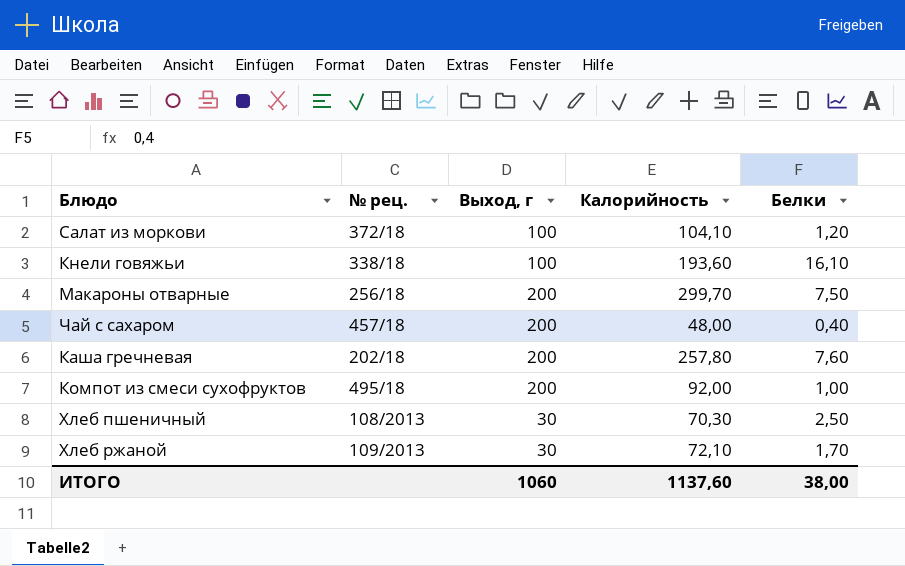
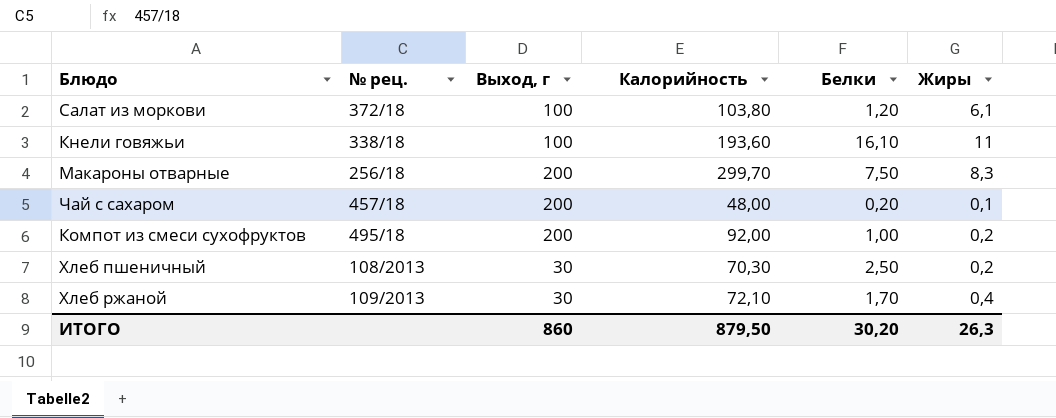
column Жиры | position: none -> 6
row Каша гречневая: 202/18 | 200 | 257,80 | 7,60 -> none
Салат из моркови | Калорийность: 104,10 -> 103,80
Чай с сахаром | Белки: 0,40 -> 0,20
ИТОГО | Выход, г: 1060 -> 860
ИТОГО | Калорийность: 1137,60 -> 879,50
ИТОГО | Белки: 38,00 -> 30,20

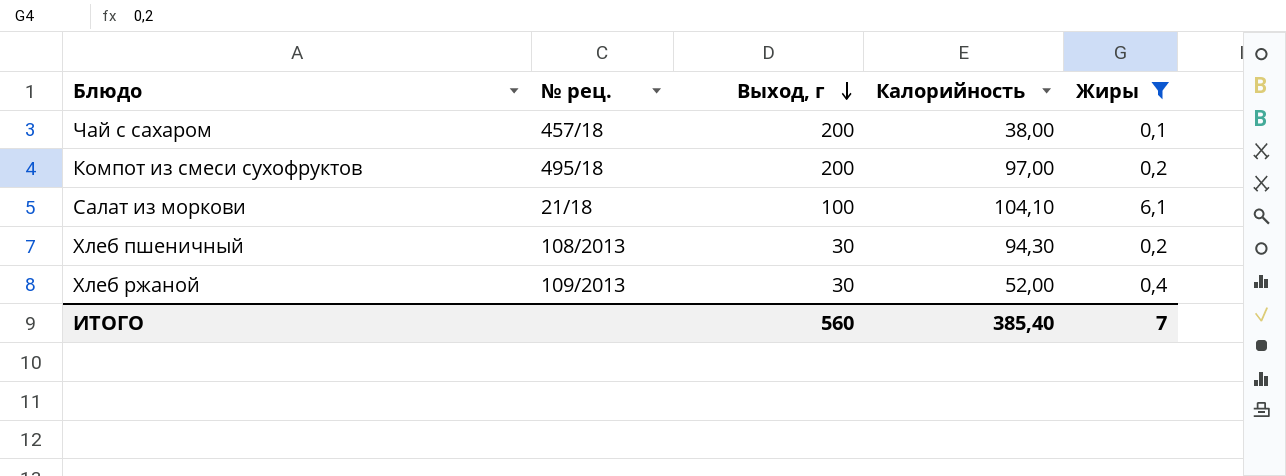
filter: none -> Жиры <= 6,1
row order: none -> Выход, г descending
column Белки | position: 5 -> none
Чай с сахаром | Калорийность: 48,00 -> 38,00
Компот из смеси сухофруктов | Калорийность: 92,00 -> 97,00
Салат из моркови | № рец.: 372/18 -> 21/18
Салат из моркови | Калорийность: 103,80 -> 104,10
Хлеб пшеничный | Калорийность: 70,30 -> 94,30
Хлеб ржаной | Калорийность: 72,10 -> 52,00
ИТОГО | Выход, г: 860 -> 560
ИТОГО | Калорийность: 879,50 -> 385,40
ИТОГО | Жиры: 26,3 -> 7

